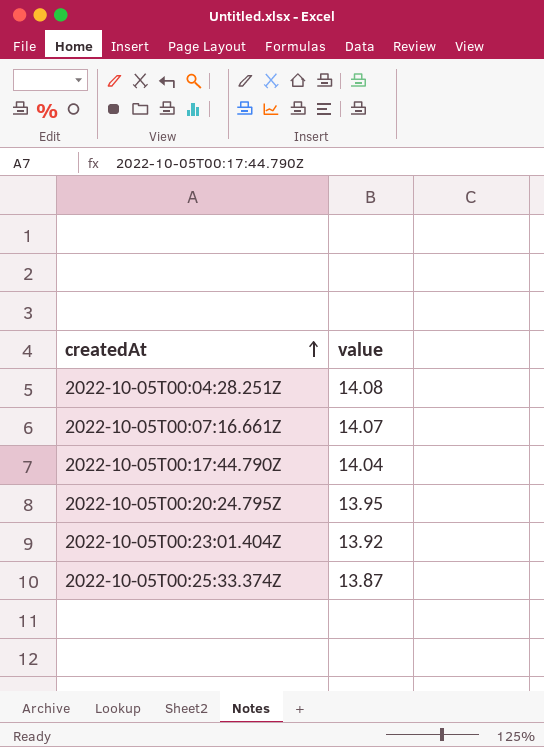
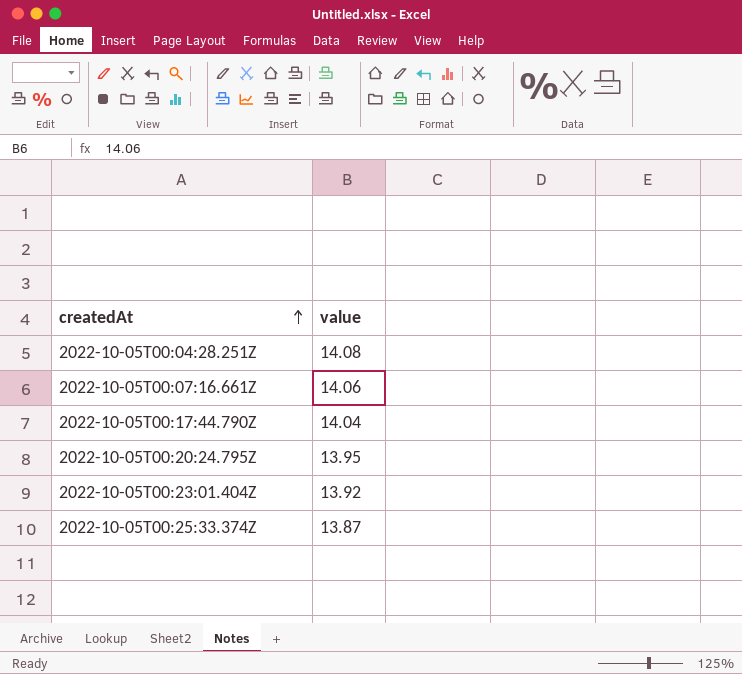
2022-10-05T00:07:16.661Z | value: 14.07 -> 14.06

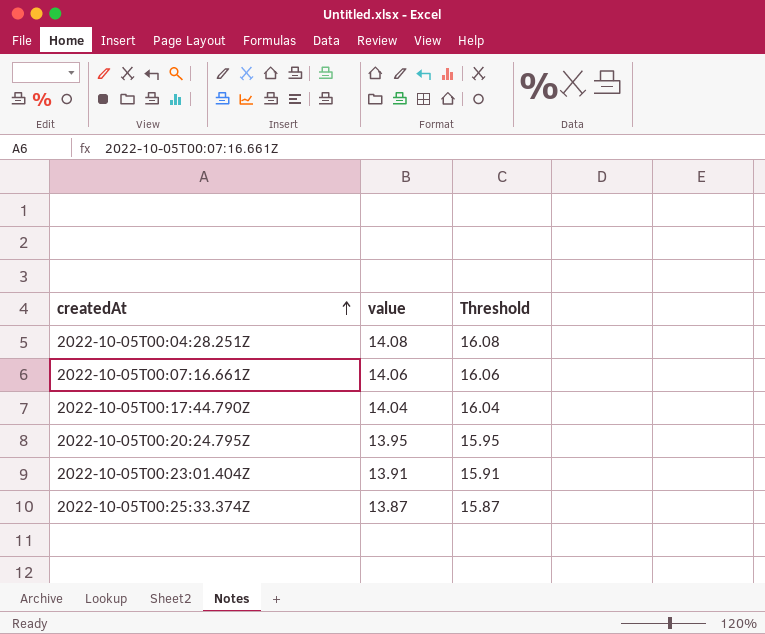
column Threshold | formula: none -> [value] + 2
2022-10-05T00:23:01.404Z | value: 13.92 -> 13.91

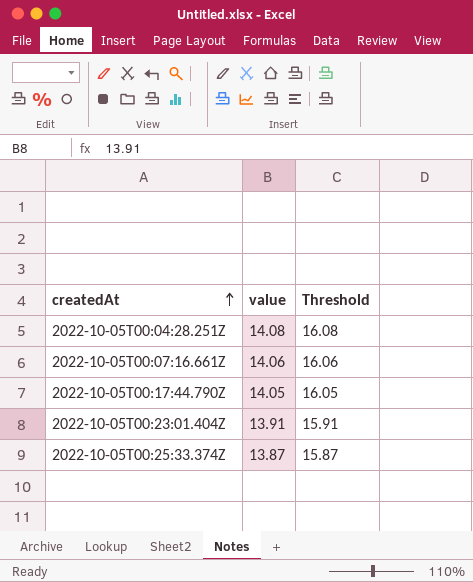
row 2022-10-05T00:20:24.795Z: 13.95 | 15.95 -> none
2022-10-05T00:17:44.790Z | value: 14.04 -> 14.05
2022-10-05T00:17:44.790Z | Threshold: 16.04 -> 16.05

